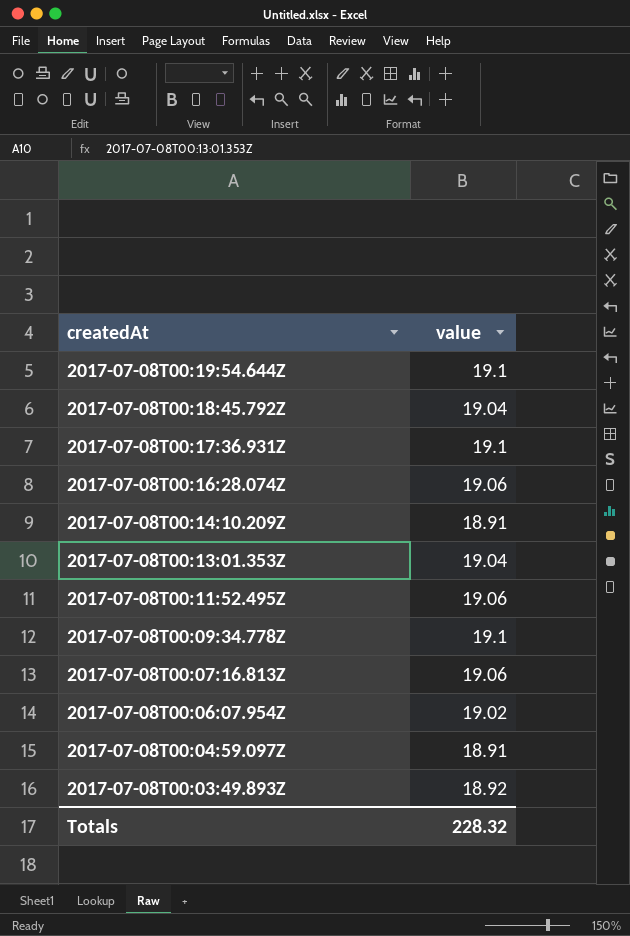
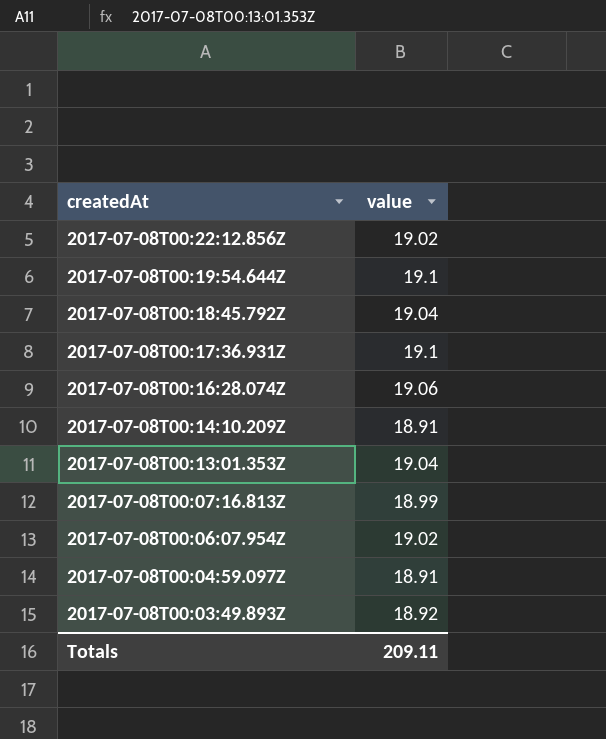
row 2017-07-08T00:11:52.495Z: 19.06 -> none
row 2017-07-08T00:09:34.778Z: 19.1 -> none
row 2017-07-08T00:22:12.856Z: none -> 19.02
2017-07-08T00:07:16.813Z | value: 19.06 -> 18.99
Totals | value: 228.32 -> 209.11

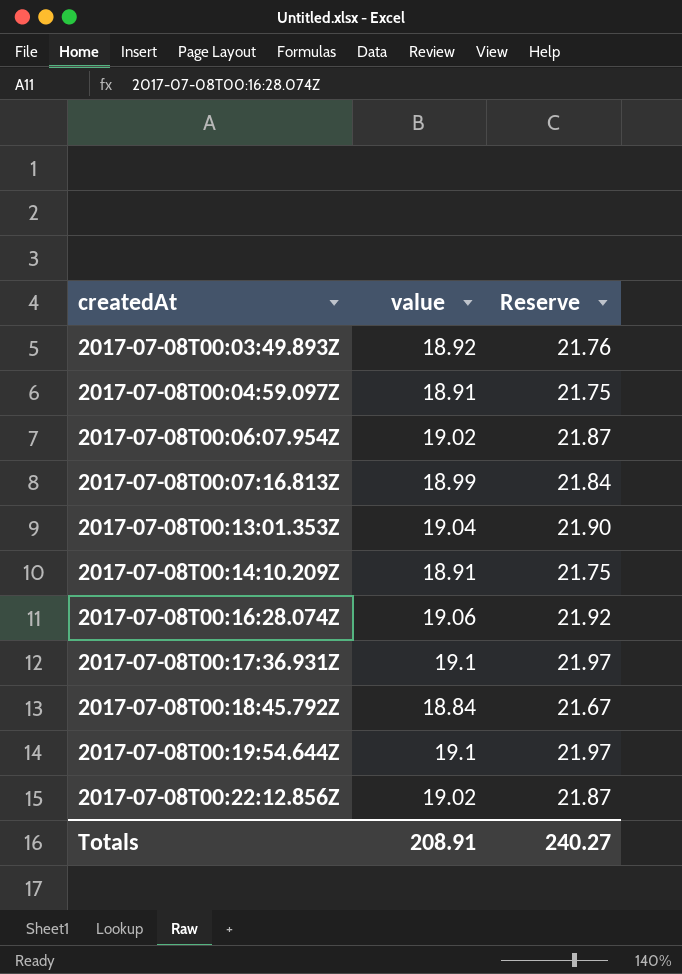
row order: createdAt descending -> createdAt ascending
column Reserve | formula: none -> [value] * 1.15
2017-07-08T00:18:45.792Z | value: 19.04 -> 18.84
Totals | value: 209.11 -> 208.91

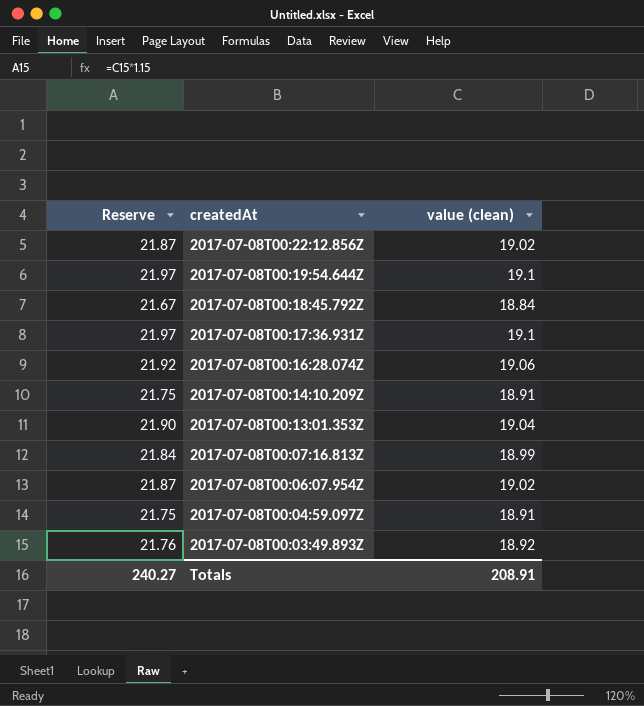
row order: createdAt ascending -> createdAt descending
column Reserve | position: 3 -> 1
column name: value -> value (clean)

